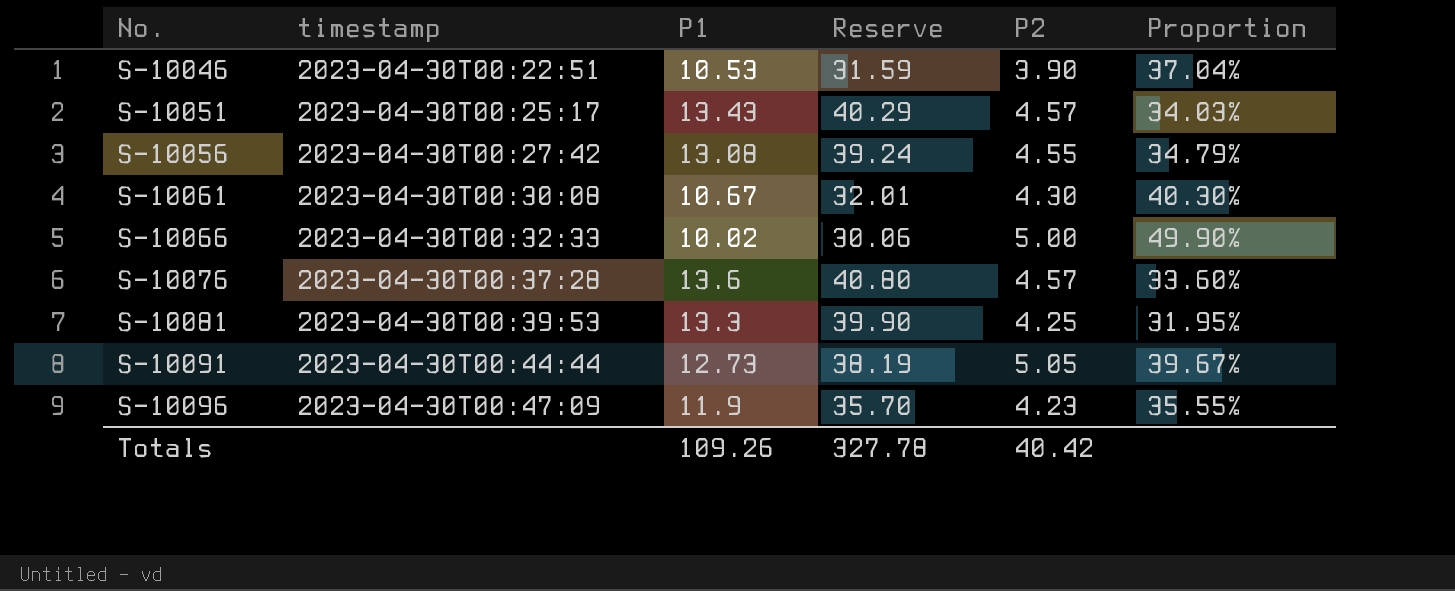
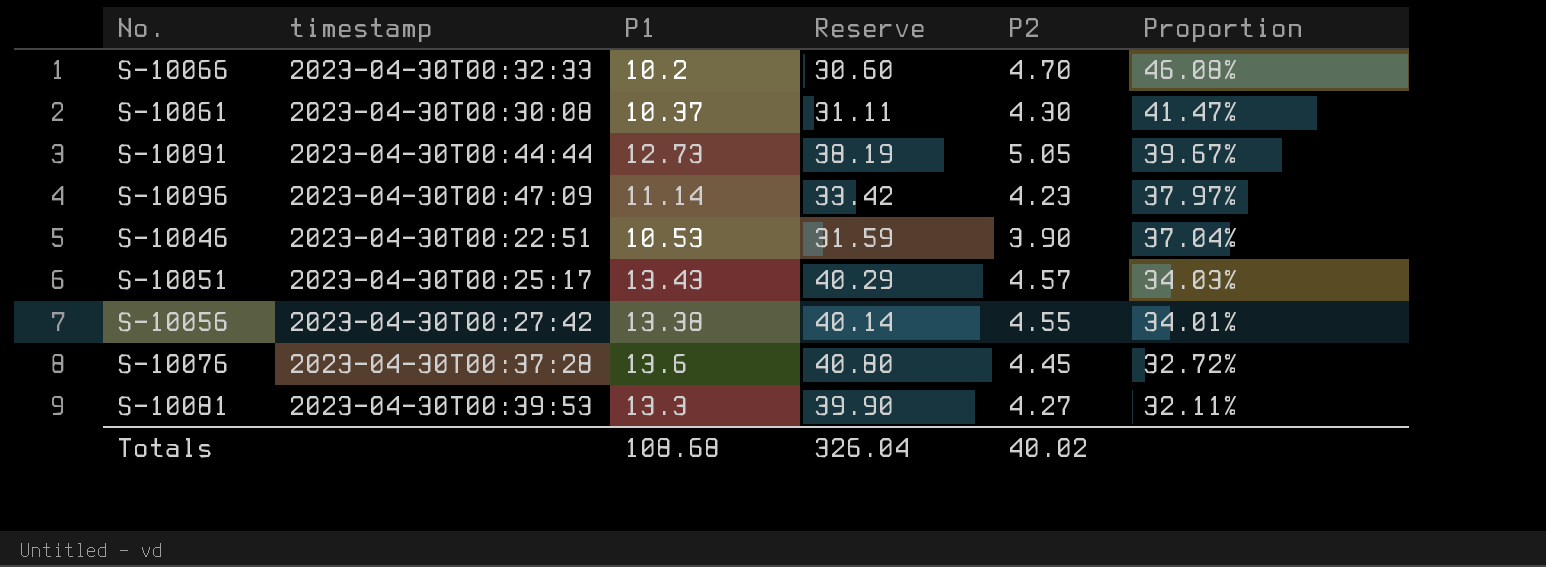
row order: No. ascending -> Proportion descending
S-10066 | P1: 10.02 -> 10.2
S-10066 | Reserve: 30.06 -> 30.60
S-10066 | P2: 5.00 -> 4.70
S-10066 | Proportion: 49.90% -> 46.08%
S-10061 | P1: 10.67 -> 10.37
S-10061 | Reserve: 32.01 -> 31.11
S-10061 | Proportion: 40.30% -> 41.47%
S-10096 | P1: 11.9 -> 11.14
S-10096 | Reserve: 35.70 -> 33.42
S-10096 | Proportion: 35.55% -> 37.97%
S-10056 | P1: 13.08 -> 13.38
S-10056 | Reserve: 39.24 -> 40.14
S-10056 | Proportion: 34.79% -> 34.01%
S-10076 | P2: 4.57 -> 4.45
S-10076 | Proportion: 33.60% -> 32.72%
S-10081 | P2: 4.25 -> 4.27
S-10081 | Proportion: 31.95% -> 32.11%
Totals | P1: 109.26 -> 108.68
Totals | Reserve: 327.78 -> 326.04
Totals | P2: 40.42 -> 40.02

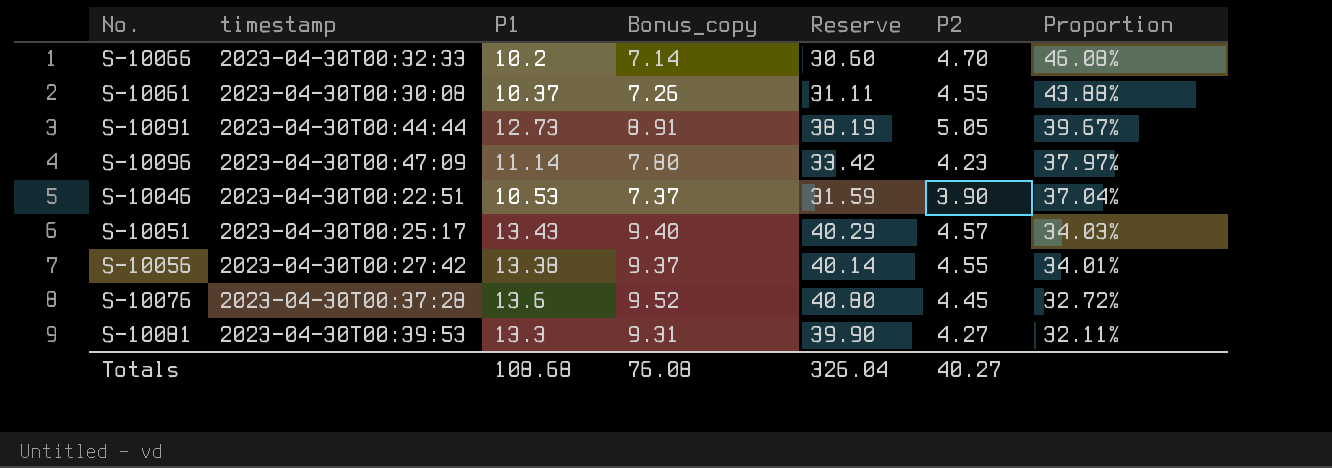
column Bonus_copy | formula: none -> [P1] * 0.7
S-10061 | P2: 4.30 -> 4.55
S-10061 | Proportion: 41.47% -> 43.88%
Totals | P2: 40.02 -> 40.27

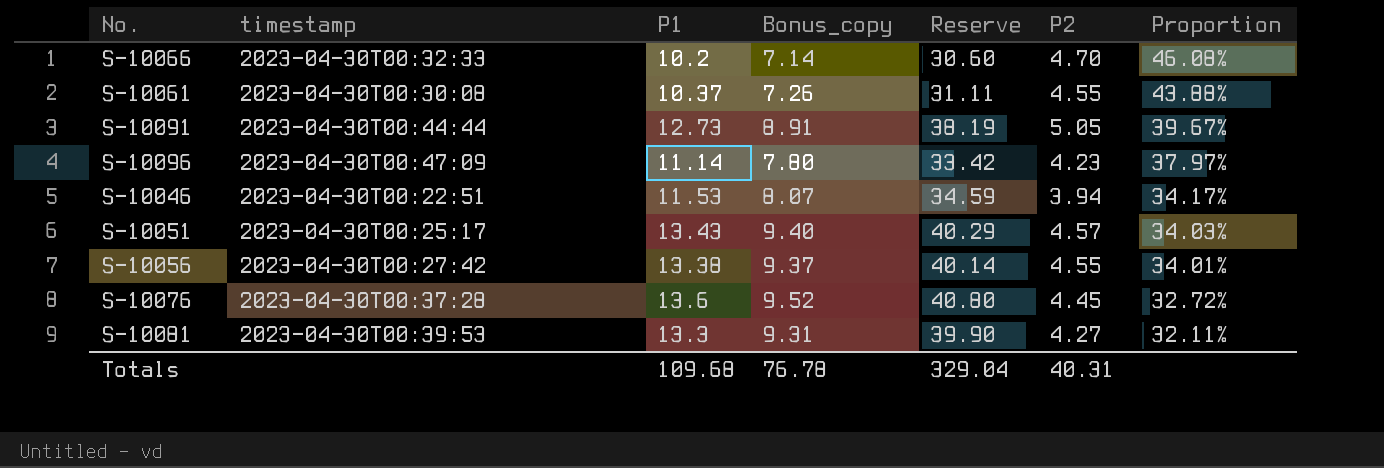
S-10046 | P1: 10.53 -> 11.53
S-10046 | Bonus_copy: 7.37 -> 8.07
S-10046 | Reserve: 31.59 -> 34.59
S-10046 | P2: 3.90 -> 3.94
S-10046 | Proportion: 37.04% -> 34.17%
Totals | P1: 108.68 -> 109.68
Totals | Bonus_copy: 76.08 -> 76.78
Totals | Reserve: 326.04 -> 329.04
Totals | P2: 40.27 -> 40.31

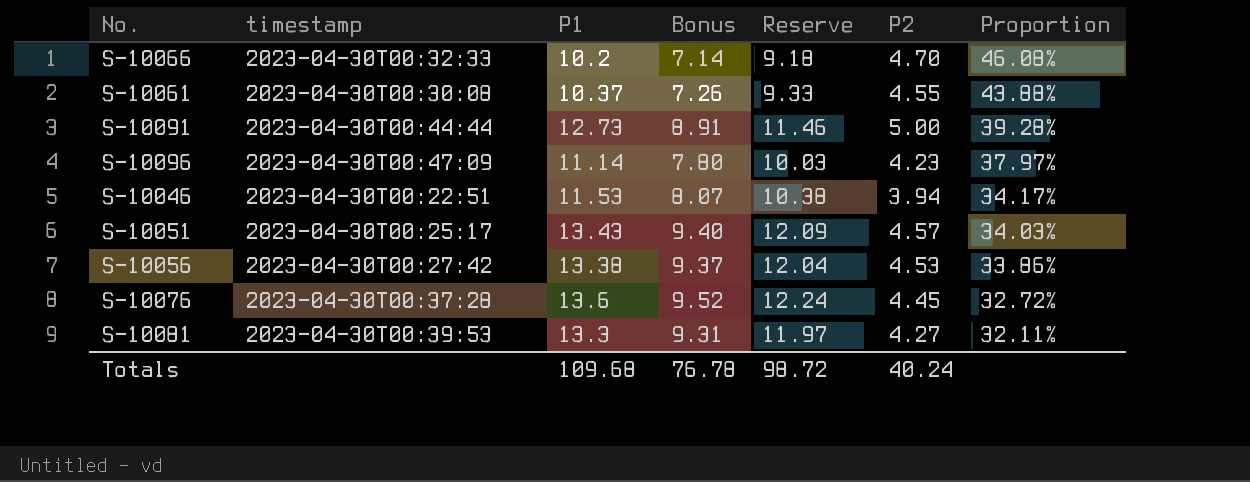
column name: Bonus_copy -> Bonus
column Reserve | formula: [P1] * 3 -> [P1] * 0.9
S-10091 | P2: 5.05 -> 5.00
S-10091 | Proportion: 39.67% -> 39.28%
S-10056 | P2: 4.55 -> 4.53
S-10056 | Proportion: 34.01% -> 33.86%
Totals | Reserve: 329.04 -> 98.72
Totals | P2: 40.31 -> 40.24

